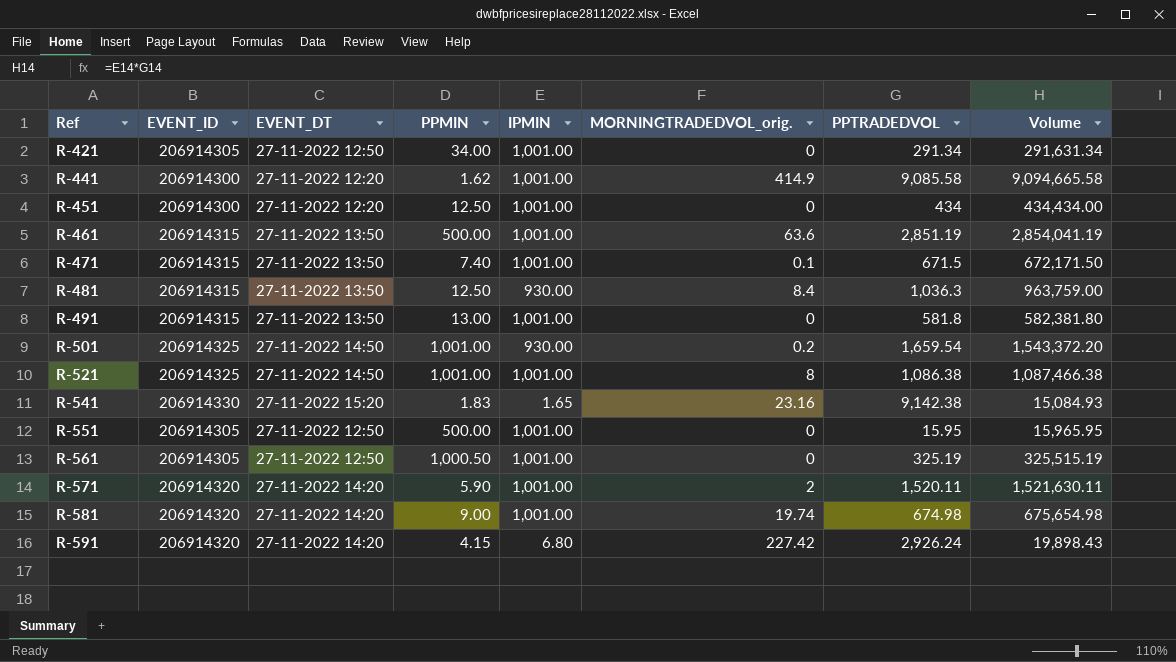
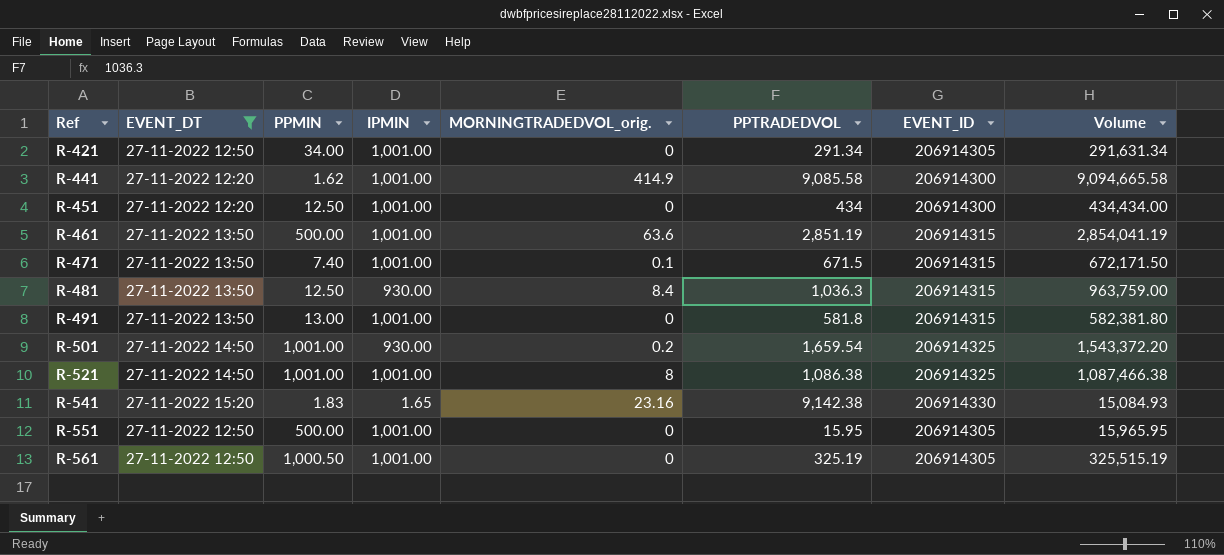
filter: none -> EVENT_DT != 27-11-2022 14:20
column EVENT_ID | position: 2 -> 7

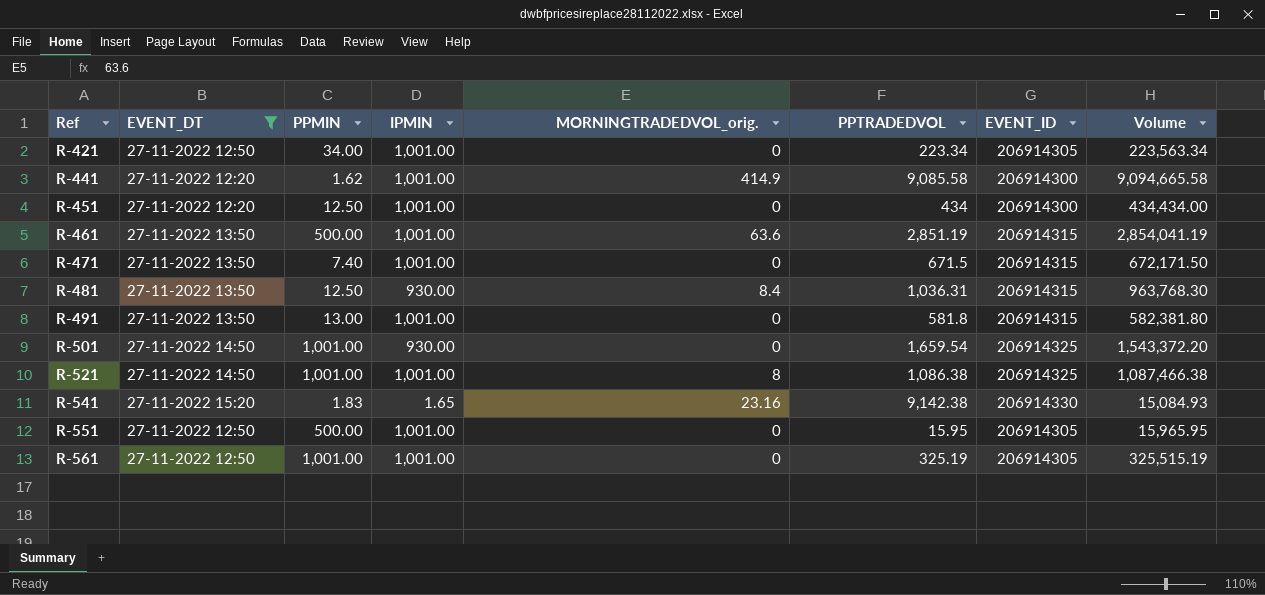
R-421 | PPTRADEDVOL: 291.34 -> 223.34
R-421 | Volume: 291,631.34 -> 223,563.34
R-471 | MORNINGTRADEDVOL_orig.: 0.1 -> 0
R-481 | PPTRADEDVOL: 1,036.3 -> 1,036.31
R-481 | Volume: 963,759.00 -> 963,768.30
R-501 | MORNINGTRADEDVOL_orig.: 0.2 -> 0
R-561 | PPMIN: 1,000.50 -> 1,001.00

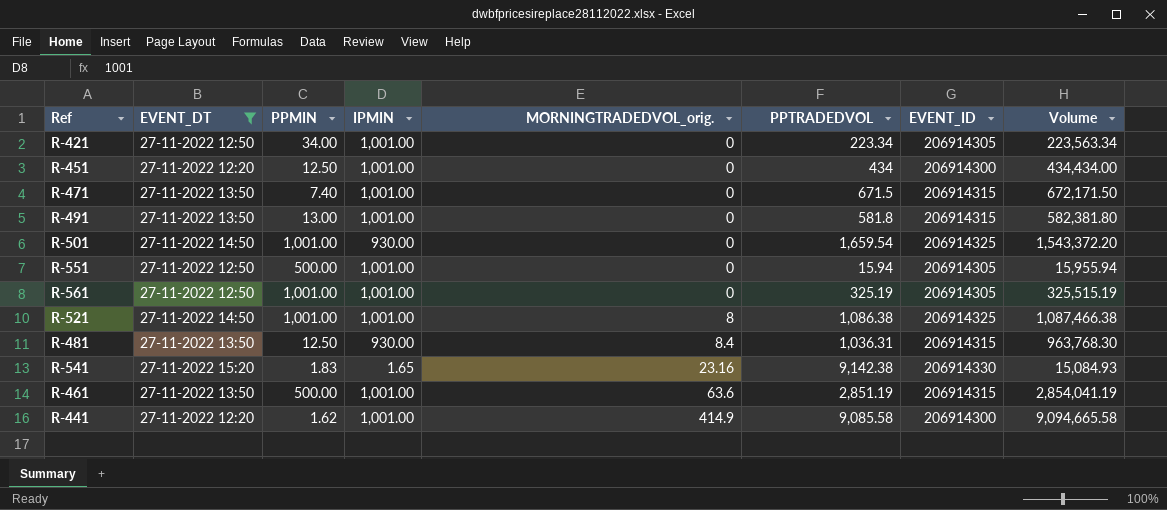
row order: Ref ascending -> MORNINGTRADEDVOL_orig. ascending
R-551 | PPTRADEDVOL: 15.95 -> 15.94
R-551 | Volume: 15,965.95 -> 15,955.94

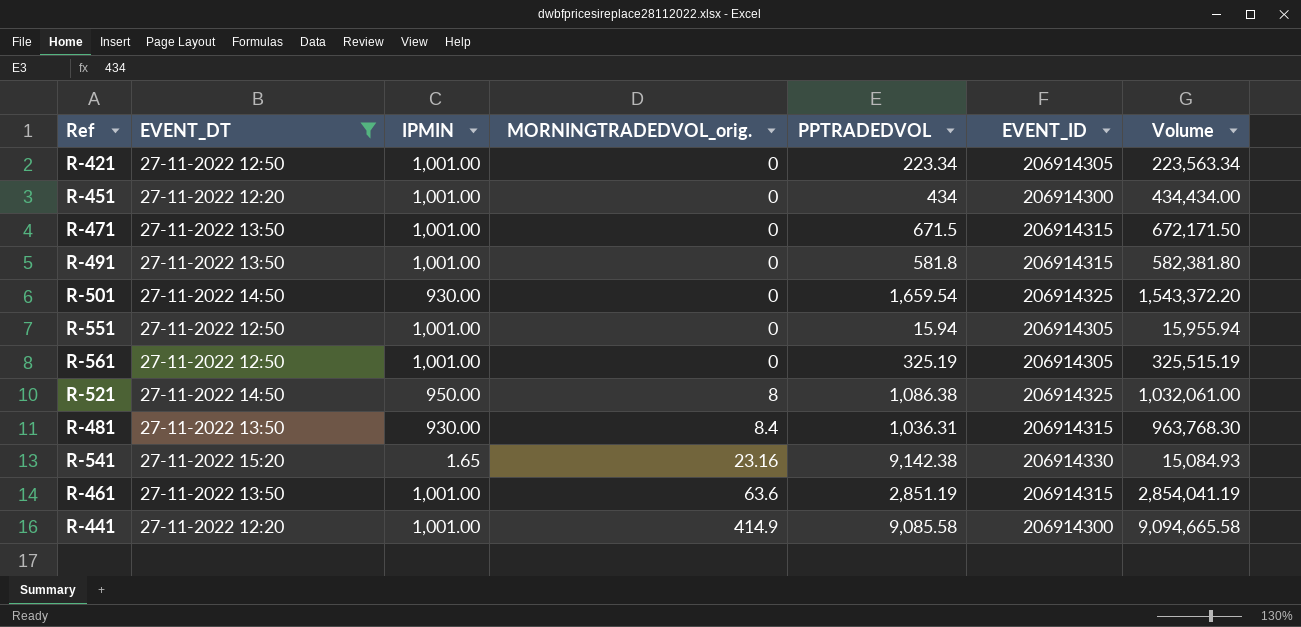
column PPMIN | position: 3 -> none
R-521 | IPMIN: 1,001.00 -> 950.00
R-521 | Volume: 1,087,466.38 -> 1,032,061.00

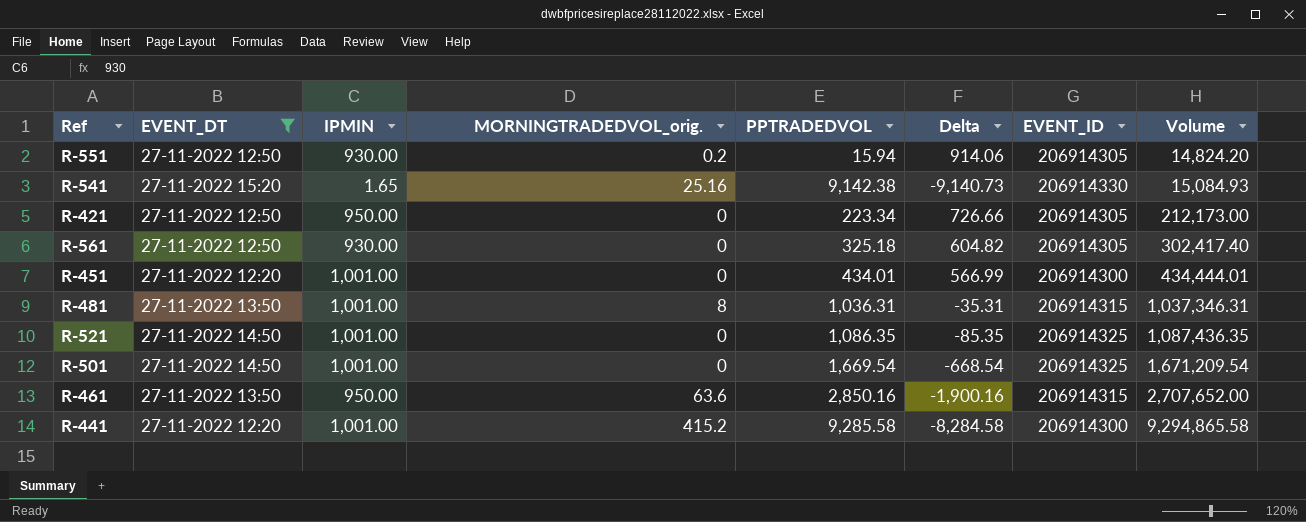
row order: MORNINGTRADEDVOL_orig. ascending -> Volume ascending
column Delta | formula: none -> [IPMIN] - [PPTRADEDVOL]
row R-471: 27-11-2022 13:50 | 1,001.00 | 0 | 671.5 | 206914315 | 672,171.50 -> none
row R-491: 27-11-2022 13:50 | 1,001.00 | 0 | 581.8 | 206914315 | 582,381.80 -> none
R-551 | IPMIN: 1,001.00 -> 930.00
R-551 | MORNINGTRADEDVOL_orig.: 0 -> 0.2
R-551 | Volume: 15,955.94 -> 14,824.20
R-541 | MORNINGTRADEDVOL_orig.: 23.16 -> 25.16
R-421 | IPMIN: 1,001.00 -> 950.00
R-421 | Volume: 223,563.34 -> 212,173.00
R-561 | IPMIN: 1,001.00 -> 930.00
R-561 | PPTRADEDVOL: 325.19 -> 325.18
R-561 | Volume: 325,515.19 -> 302,417.40
R-451 | PPTRADEDVOL: 434 -> 434.01
R-451 | Volume: 434,434.00 -> 434,444.01
R-481 | IPMIN: 930.00 -> 1,001.00
R-481 | MORNINGTRADEDVOL_orig.: 8.4 -> 8
R-481 | Volume: 963,768.30 -> 1,037,346.31
R-521 | IPMIN: 950.00 -> 1,001.00
R-521 | MORNINGTRADEDVOL_orig.: 8 -> 0
R-521 | PPTRADEDVOL: 1,086.38 -> 1,086.35
R-521 | Volume: 1,032,061.00 -> 1,087,436.35
R-501 | IPMIN: 930.00 -> 1,001.00
R-501 | PPTRADEDVOL: 1,659.54 -> 1,669.54
R-501 | Volume: 1,543,372.20 -> 1,671,209.54
R-461 | IPMIN: 1,001.00 -> 950.00
R-461 | PPTRADEDVOL: 2,851.19 -> 2,850.16
R-461 | Volume: 2,854,041.19 -> 2,707,652.00
R-441 | MORNINGTRADEDVOL_orig.: 414.9 -> 415.2
R-441 | PPTRADEDVOL: 9,085.58 -> 9,285.58
R-441 | Volume: 9,094,665.58 -> 9,294,865.58

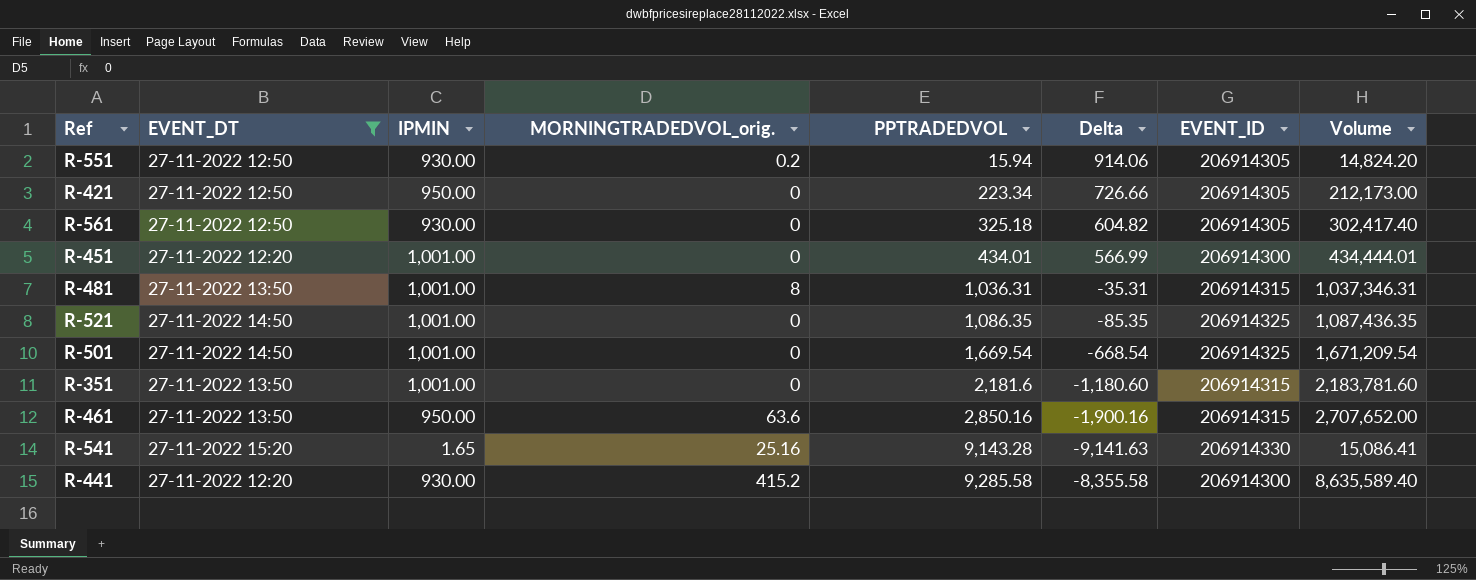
row order: Volume ascending -> PPTRADEDVOL ascending
row R-351: none -> 27-11-2022 13:50 | 1,001.00 | 0 | 2,181.6 | -1,180.60 | 206914315 | 2,183,781.60
R-541 | PPTRADEDVOL: 9,142.38 -> 9,143.28
R-541 | Delta: -9,140.73 -> -9,141.63
R-541 | Volume: 15,084.93 -> 15,086.41
R-441 | IPMIN: 1,001.00 -> 930.00
R-441 | Delta: -8,284.58 -> -8,355.58
R-441 | Volume: 9,294,865.58 -> 8,635,589.40

